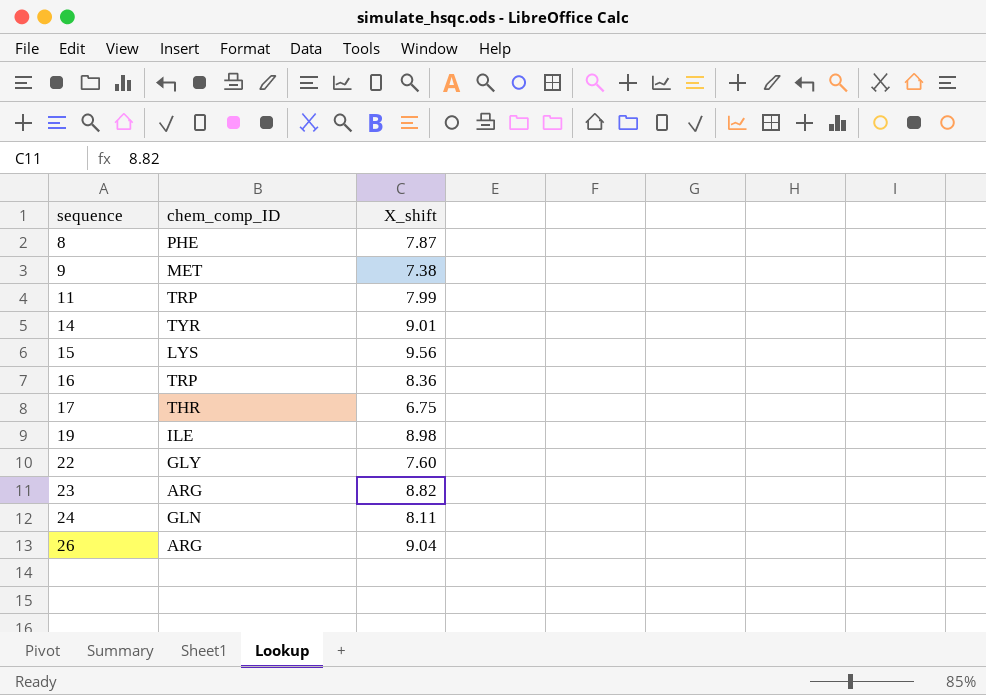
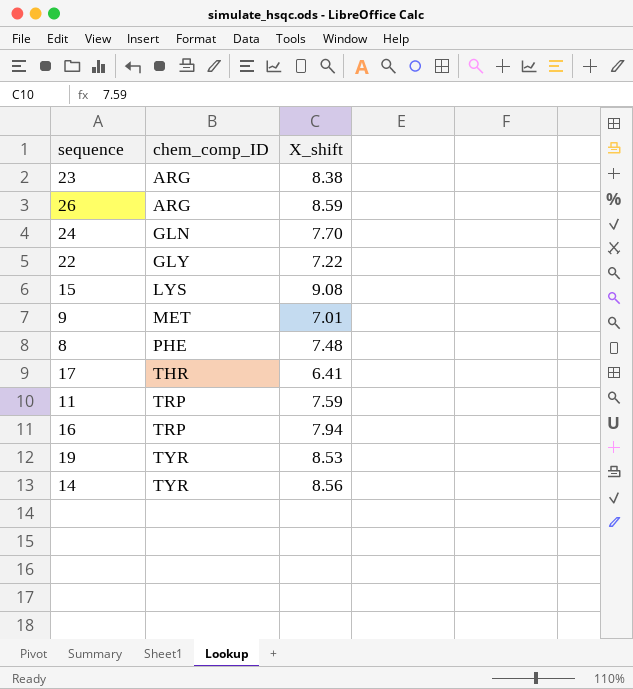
row order: sequence ascending -> chem_comp_ID ascending
23 | X_shift: 8.82 -> 8.38
26 | X_shift: 9.04 -> 8.59
24 | X_shift: 8.11 -> 7.70
22 | X_shift: 7.60 -> 7.22
15 | X_shift: 9.56 -> 9.08
9 | X_shift: 7.38 -> 7.01
8 | X_shift: 7.87 -> 7.48
17 | X_shift: 6.75 -> 6.41
11 | X_shift: 7.99 -> 7.59
16 | X_shift: 8.36 -> 7.94
19 | chem_comp_ID: ILE -> TYR
19 | X_shift: 8.98 -> 8.53
14 | X_shift: 9.01 -> 8.56

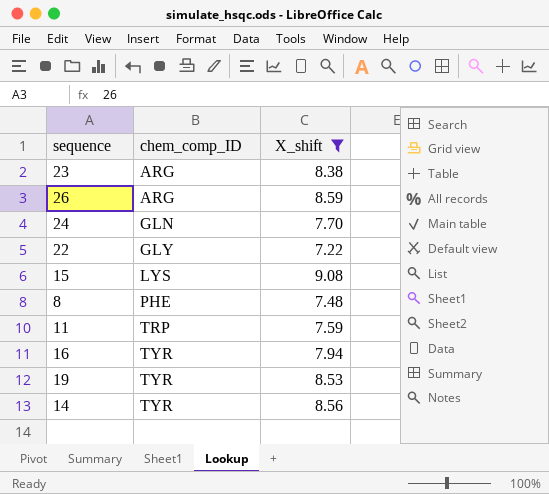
filter: none -> X_shift >= 7.22
16 | chem_comp_ID: TRP -> TYR

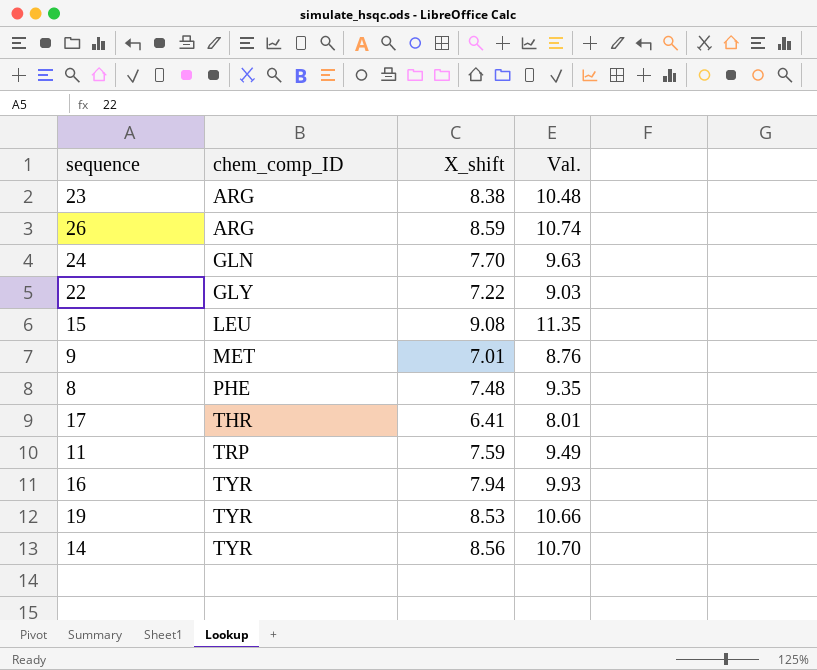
filter: X_shift >= 7.22 -> none
column Val. | formula: none -> [X_shift] * 1.25
15 | chem_comp_ID: LYS -> LEU

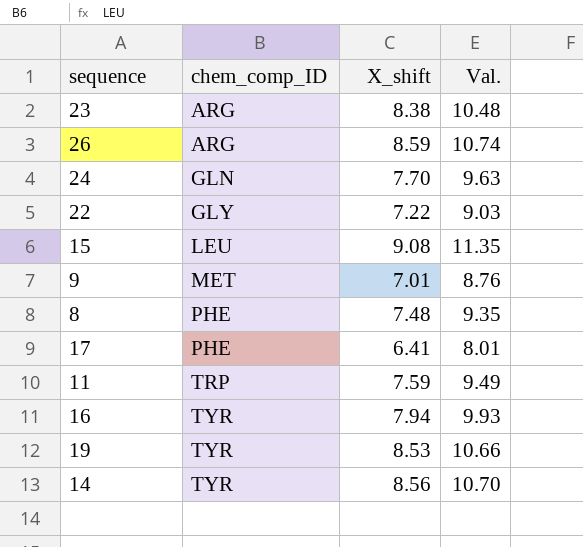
17 | chem_comp_ID: THR -> PHE

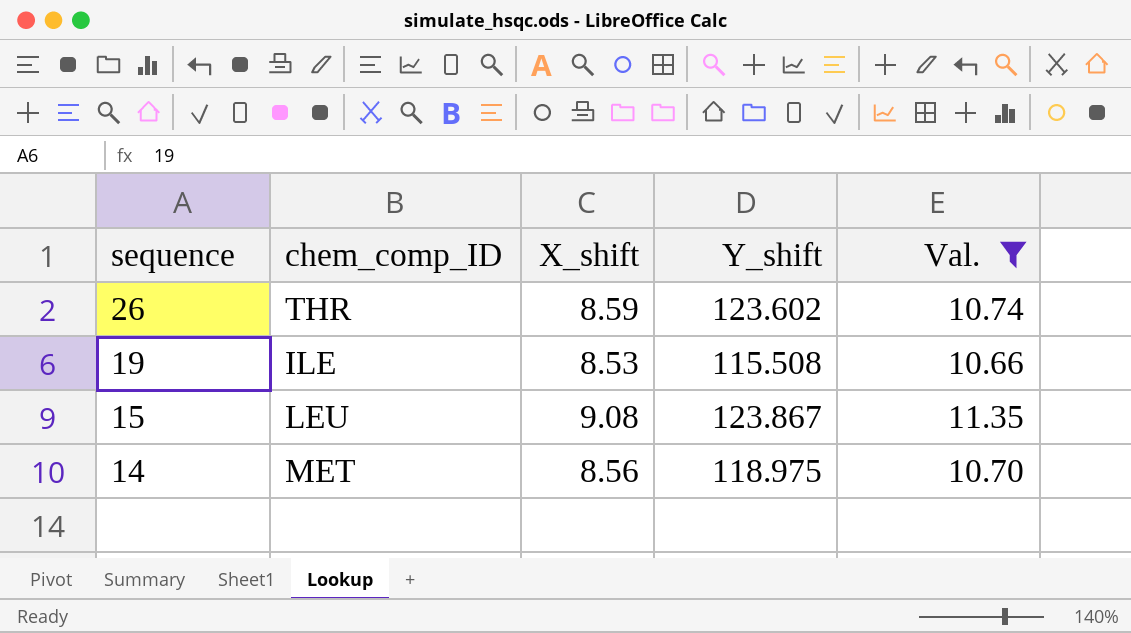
filter: none -> Val. >= 10.66
row order: chem_comp_ID ascending -> sequence descending
column Y_shift | position: none -> 4
26 | chem_comp_ID: ARG -> THR
19 | chem_comp_ID: TYR -> ILE
14 | chem_comp_ID: TYR -> MET

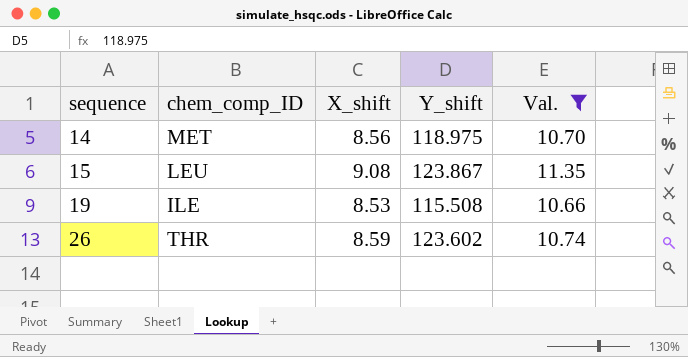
row order: sequence descending -> sequence ascending

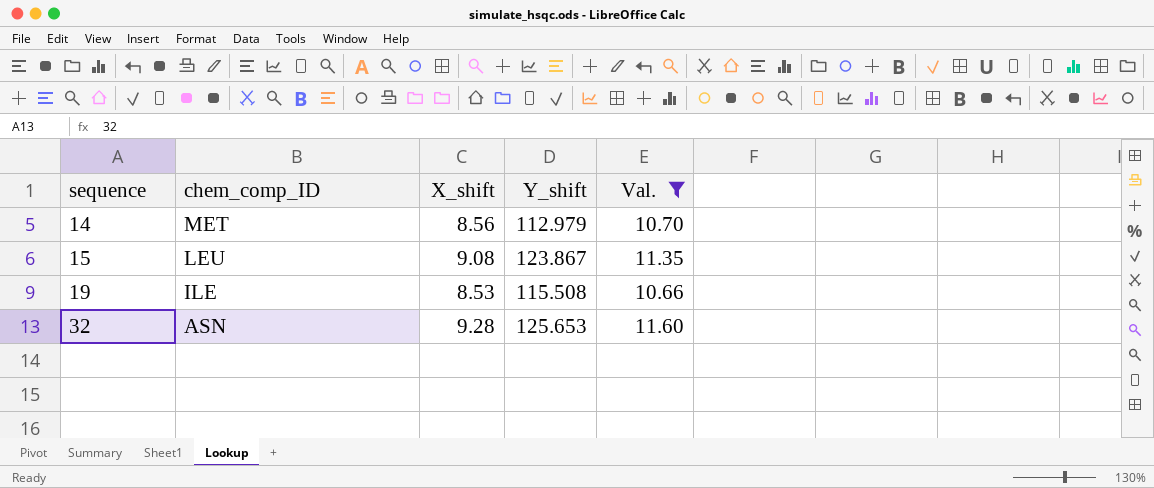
row 26: THR | 8.59 | 123.602 | 10.74 -> none
14 | Y_shift: 118.975 -> 112.979
row 32: none -> ASN | 9.28 | 125.653 | 11.60

